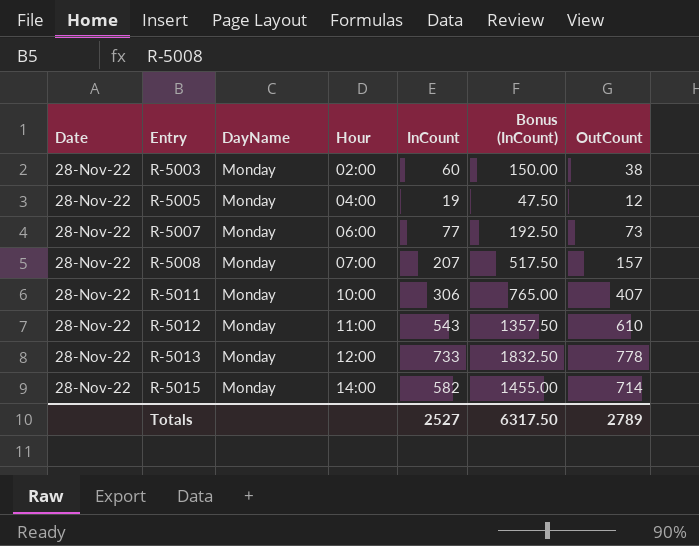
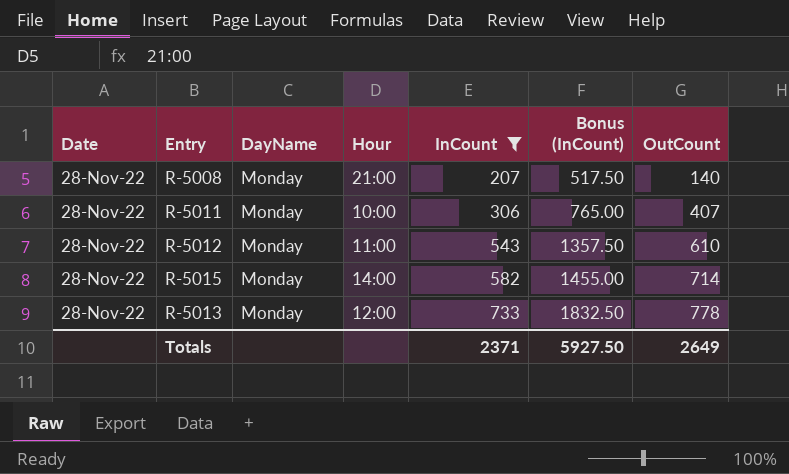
filter: none -> InCount >= 207
row order: Entry ascending -> InCount ascending
R-5008 | Hour: 07:00 -> 21:00
R-5008 | OutCount: 157 -> 140
Totals | InCount: 2527 -> 2371
Totals | Bonus (InCount): 6317.50 -> 5927.50
Totals | OutCount: 2789 -> 2649

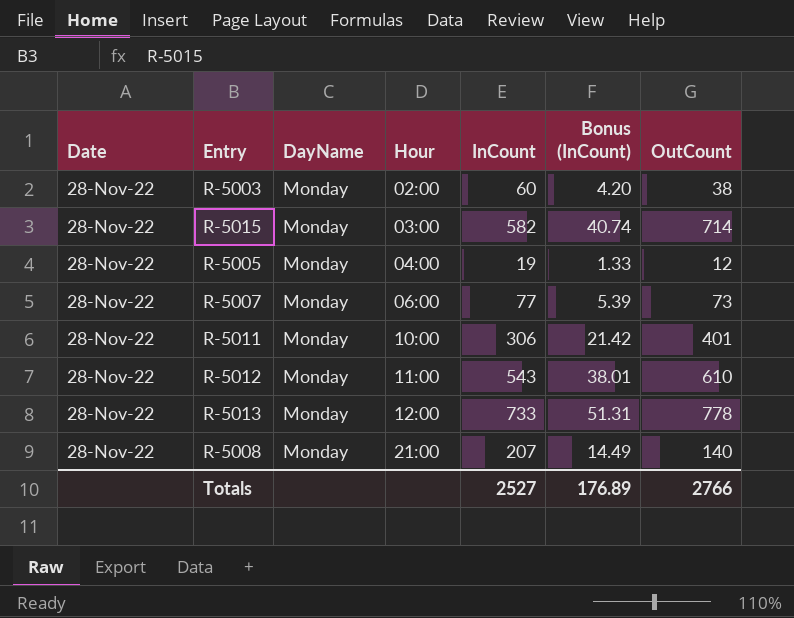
filter: InCount >= 207 -> none
row order: InCount ascending -> Hour ascending
column Bonus (InCount) | formula: [InCount] * 2.5 -> [InCount] * 0.07
R-5015 | Hour: 14:00 -> 03:00
R-5011 | OutCount: 407 -> 401
Totals | InCount: 2371 -> 2527
Totals | Bonus (InCount): 5927.50 -> 176.89
Totals | OutCount: 2649 -> 2766

